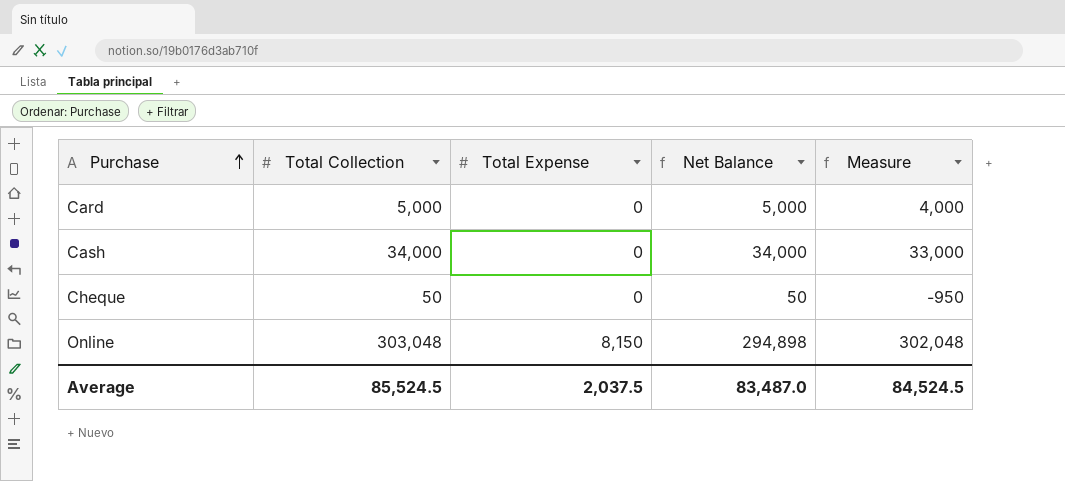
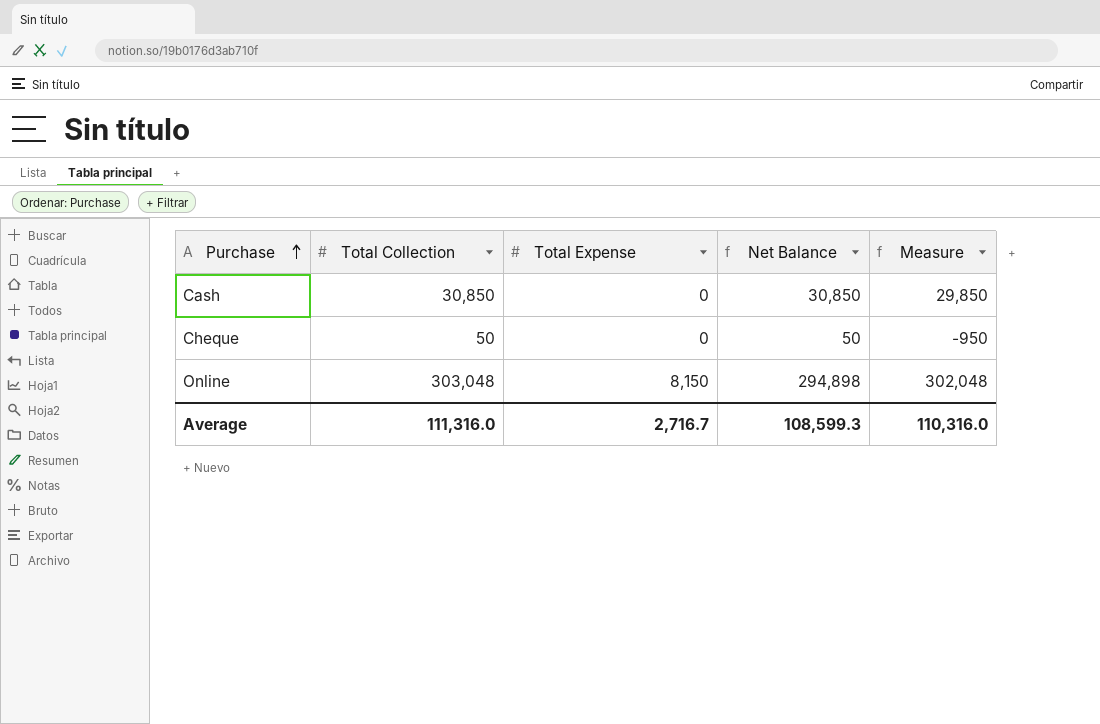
row Card: 5,000 | 0 | 5,000 | 4,000 -> none
Cash | Total Collection: 34,000 -> 30,850
Cash | Net Balance: 34,000 -> 30,850
Cash | Measure: 33,000 -> 29,850
Average | Total Collection: 85,524.5 -> 111,316.0
Average | Total Expense: 2,037.5 -> 2,716.7
Average | Net Balance: 83,487.0 -> 108,599.3
Average | Measure: 84,524.5 -> 110,316.0

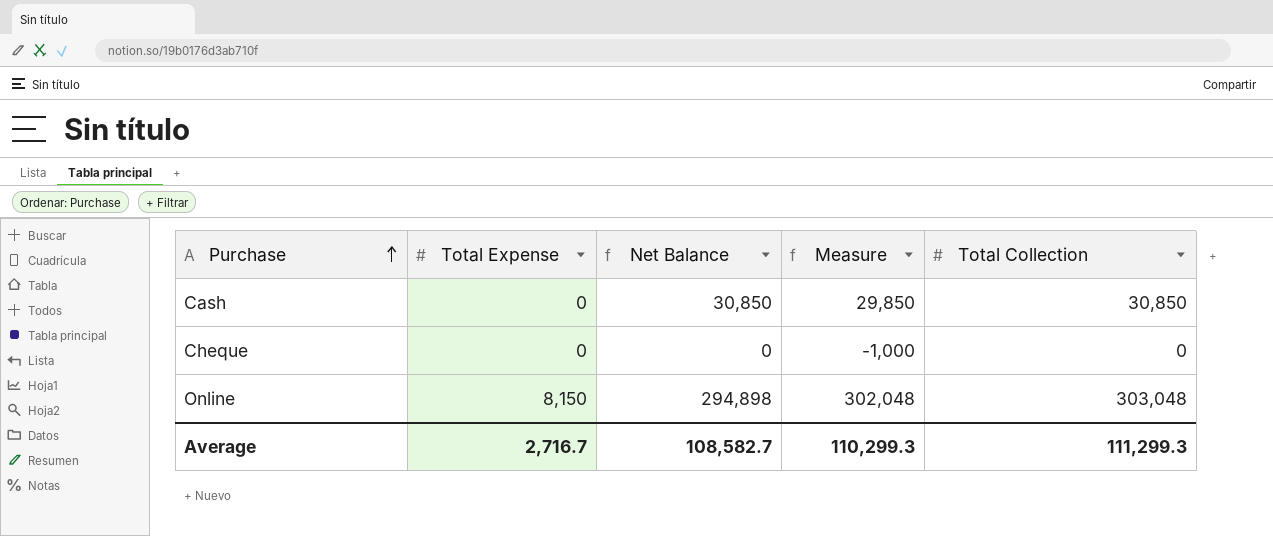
column Total Collection | position: 2 -> 5
Cheque | Net Balance: 50 -> 0
Cheque | Measure: -950 -> -1,000
Cheque | Total Collection: 50 -> 0
Average | Net Balance: 108,599.3 -> 108,582.7
Average | Measure: 110,316.0 -> 110,299.3
Average | Total Collection: 111,316.0 -> 111,299.3

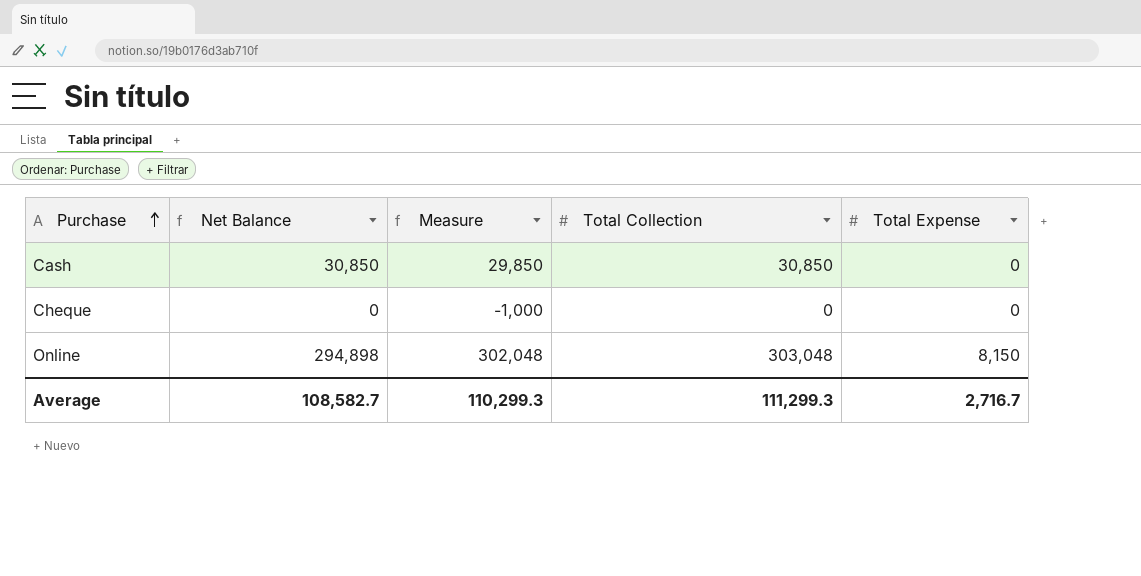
column Total Expense | position: 2 -> 5

